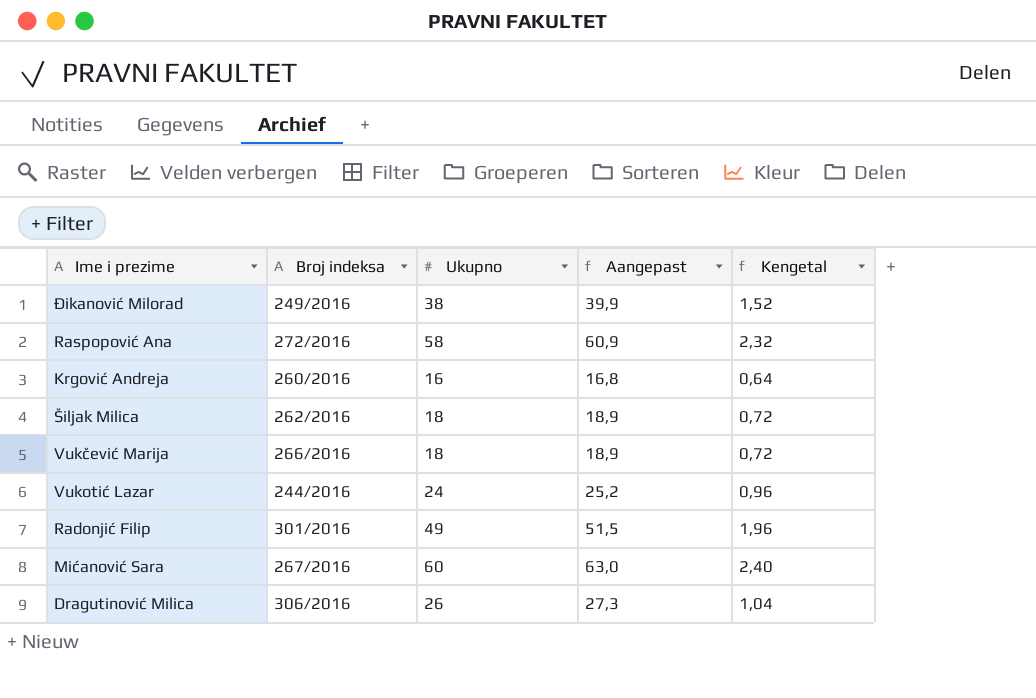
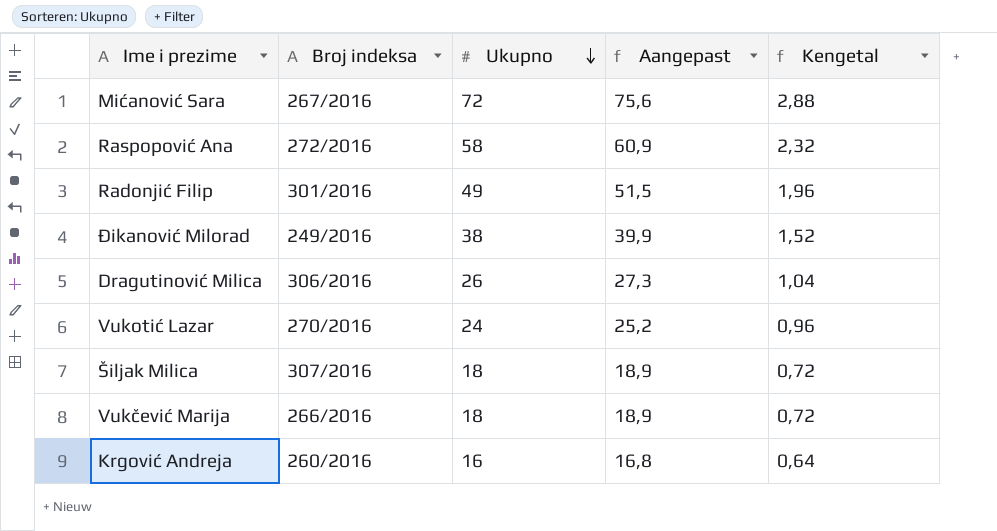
row order: none -> Ukupno descending
Mićanović Sara | Ukupno: 60 -> 72
Mićanović Sara | Aangepast: 63,0 -> 75,6
Mićanović Sara | Kengetal: 2,40 -> 2,88
Vukotić Lazar | Broj indeksa: 244/2016 -> 270/2016
Šiljak Milica | Broj indeksa: 262/2016 -> 307/2016

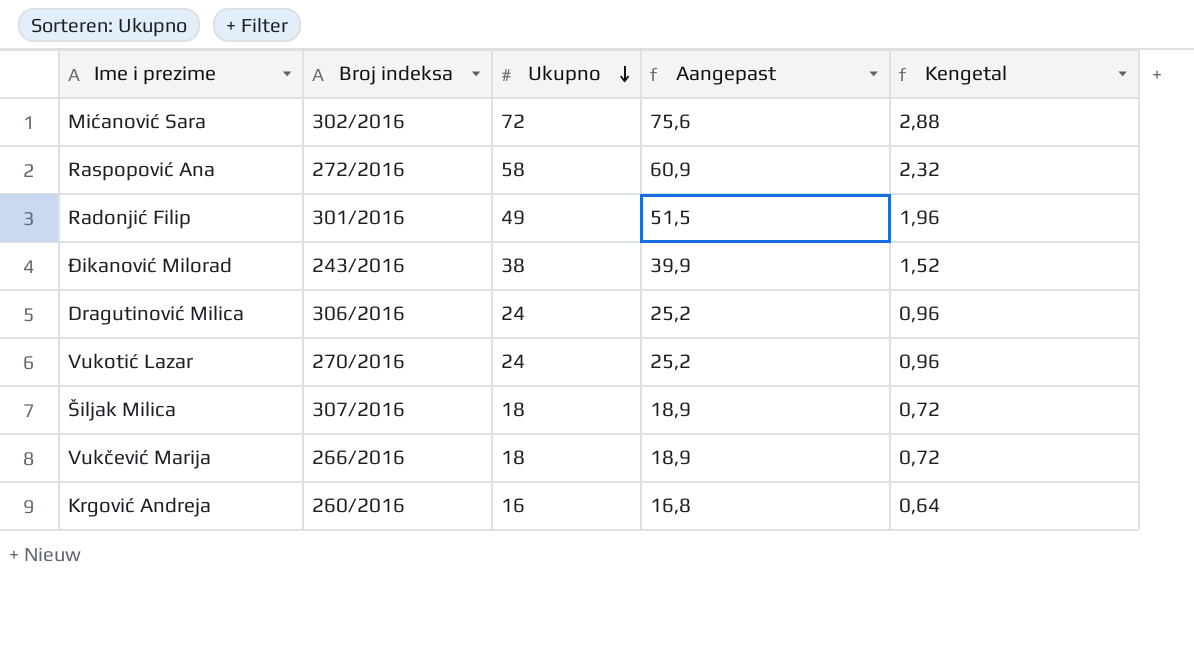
Mićanović Sara | Broj indeksa: 267/2016 -> 302/2016
Đikanović Milorad | Broj indeksa: 249/2016 -> 243/2016
Dragutinović Milica | Ukupno: 26 -> 24
Dragutinović Milica | Aangepast: 27,3 -> 25,2
Dragutinović Milica | Kengetal: 1,04 -> 0,96

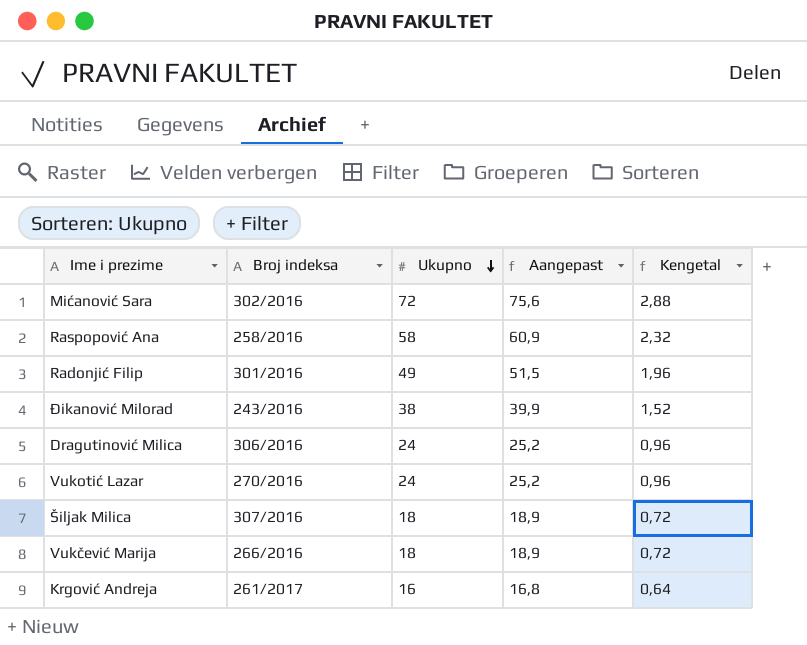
Raspopović Ana | Broj indeksa: 272/2016 -> 258/2016
Krgović Andreja | Broj indeksa: 260/2016 -> 261/2017

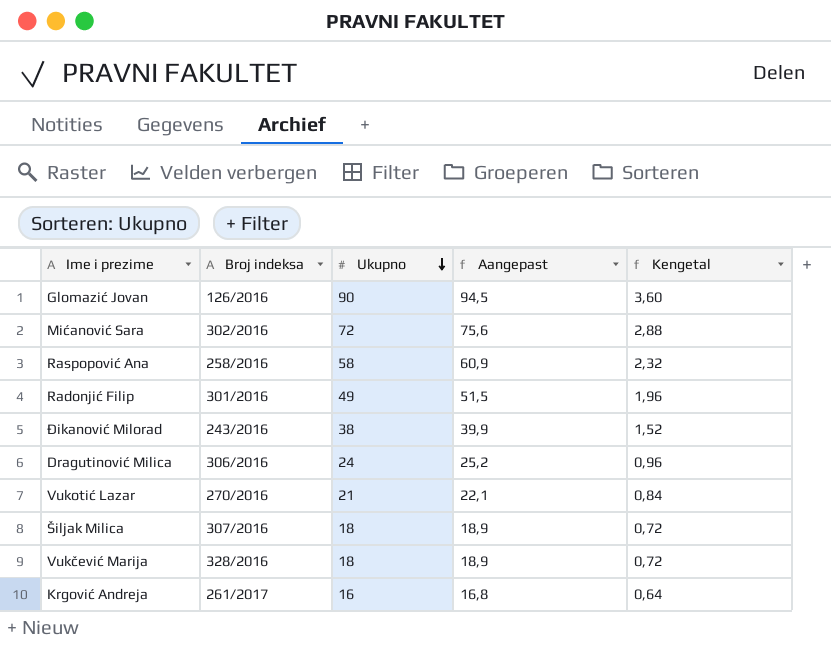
row Glomazić Jovan: none -> 126/2016 | 90 | 94,5 | 3,60
Vukotić Lazar | Ukupno: 24 -> 21
Vukotić Lazar | Aangepast: 25,2 -> 22,1
Vukotić Lazar | Kengetal: 0,96 -> 0,84
Vukčević Marija | Broj indeksa: 266/2016 -> 328/2016

